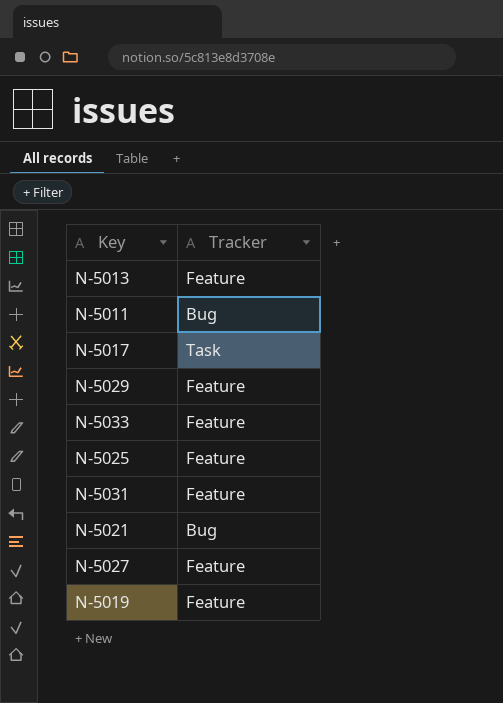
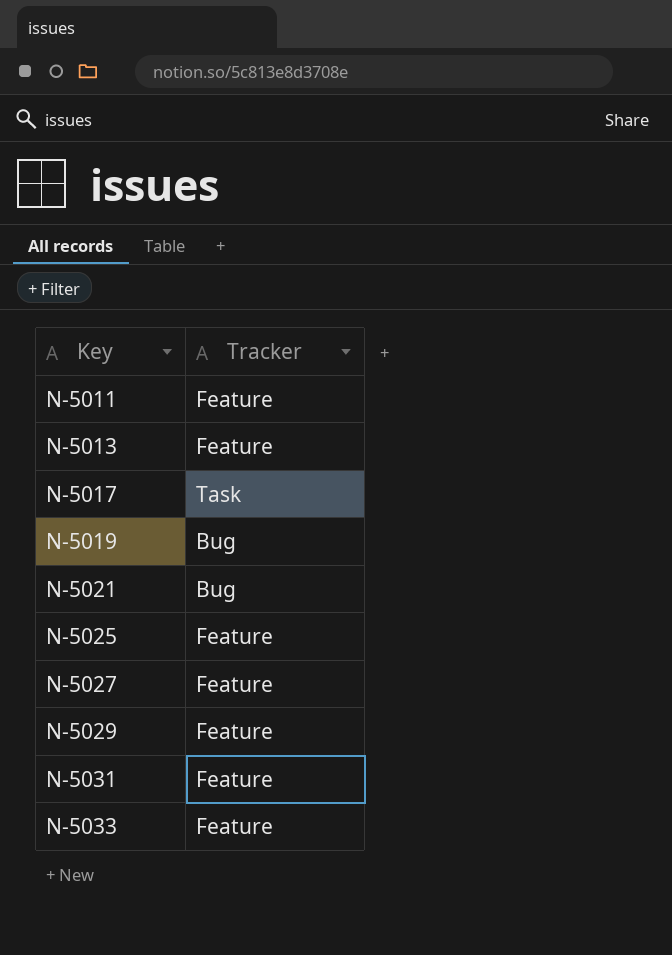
row order: none -> Key ascending
N-5011 | Tracker: Bug -> Feature
N-5019 | Tracker: Feature -> Bug

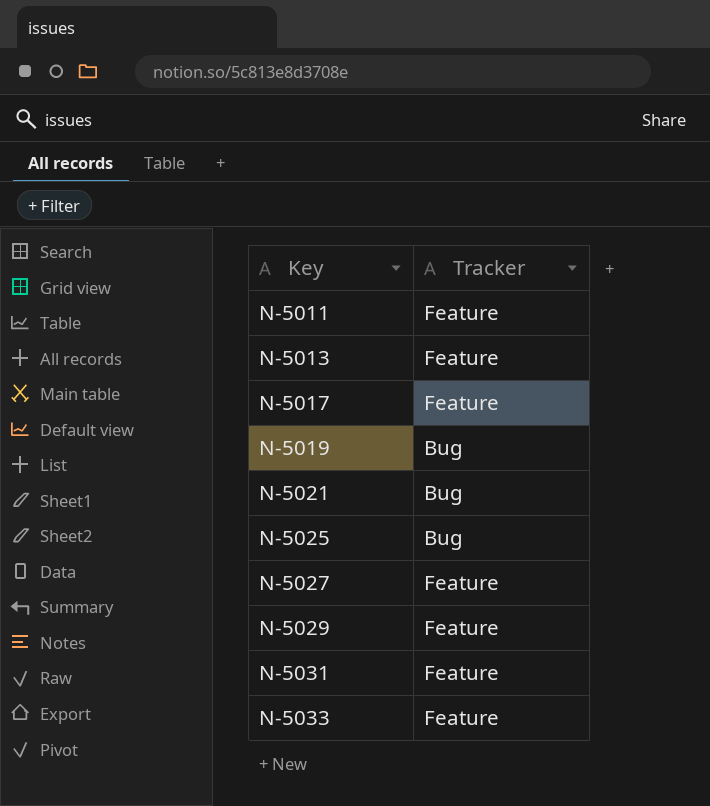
N-5017 | Tracker: Task -> Feature
N-5025 | Tracker: Feature -> Bug

